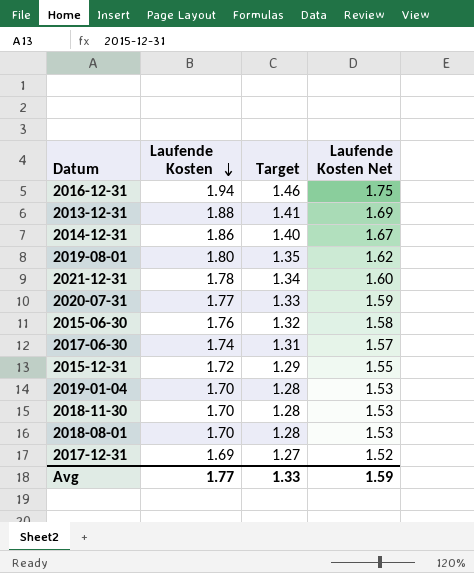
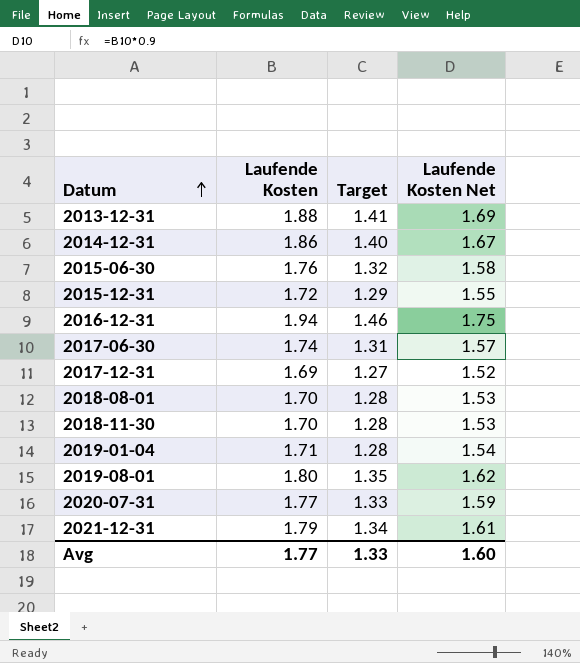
row order: Laufende Kosten descending -> Datum ascending
2019-01-04 | Laufende Kosten: 1.70 -> 1.71
2019-01-04 | Laufende Kosten Net: 1.53 -> 1.54
2021-12-31 | Laufende Kosten: 1.78 -> 1.79
2021-12-31 | Laufende Kosten Net: 1.60 -> 1.61
Avg | Laufende Kosten Net: 1.59 -> 1.60

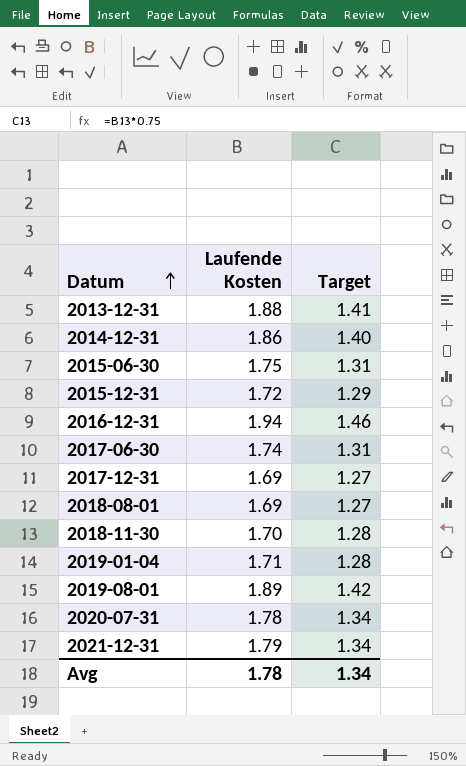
column Laufende Kosten Net | formula: [Laufende Kosten] * 0.9 -> none
2015-06-30 | Laufende Kosten: 1.76 -> 1.75
2015-06-30 | Target: 1.32 -> 1.31
2018-08-01 | Laufende Kosten: 1.70 -> 1.69
2018-08-01 | Target: 1.28 -> 1.27
2019-08-01 | Laufende Kosten: 1.80 -> 1.89
2019-08-01 | Target: 1.35 -> 1.42
2020-07-31 | Laufende Kosten: 1.77 -> 1.78
2020-07-31 | Target: 1.33 -> 1.34
Avg | Laufende Kosten: 1.77 -> 1.78
Avg | Target: 1.33 -> 1.34

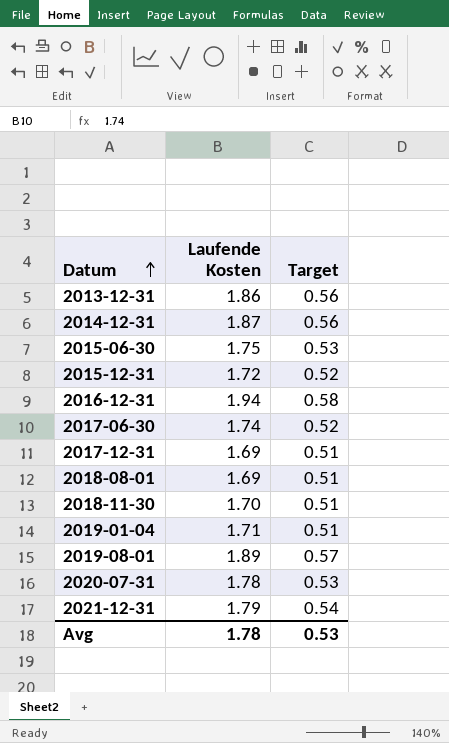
column Target | formula: [Laufende Kosten] * 0.75 -> [Laufende Kosten] * 0.3
2013-12-31 | Laufende Kosten: 1.88 -> 1.86
2014-12-31 | Laufende Kosten: 1.86 -> 1.87
Avg | Target: 1.34 -> 0.53

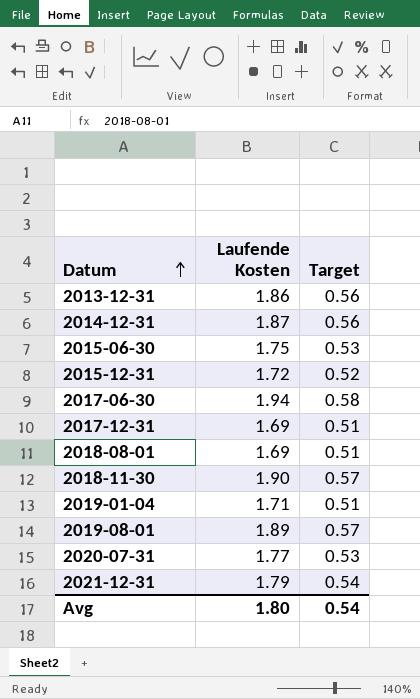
row 2016-12-31: 1.94 | 0.58 -> none
2017-06-30 | Laufende Kosten: 1.74 -> 1.94
2017-06-30 | Target: 0.52 -> 0.58
2018-11-30 | Laufende Kosten: 1.70 -> 1.90
2018-11-30 | Target: 0.51 -> 0.57
2020-07-31 | Laufende Kosten: 1.78 -> 1.77
Avg | Laufende Kosten: 1.78 -> 1.80
Avg | Target: 0.53 -> 0.54

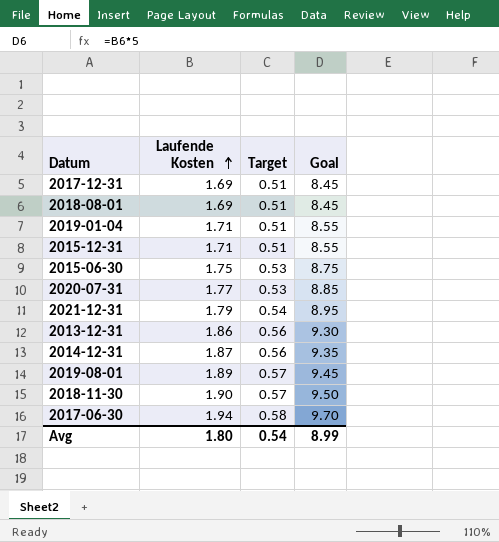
row order: Datum ascending -> Laufende Kosten ascending
column Goal | formula: none -> [Laufende Kosten] * 5
2015-12-31 | Laufende Kosten: 1.72 -> 1.71
2015-12-31 | Target: 0.52 -> 0.51

